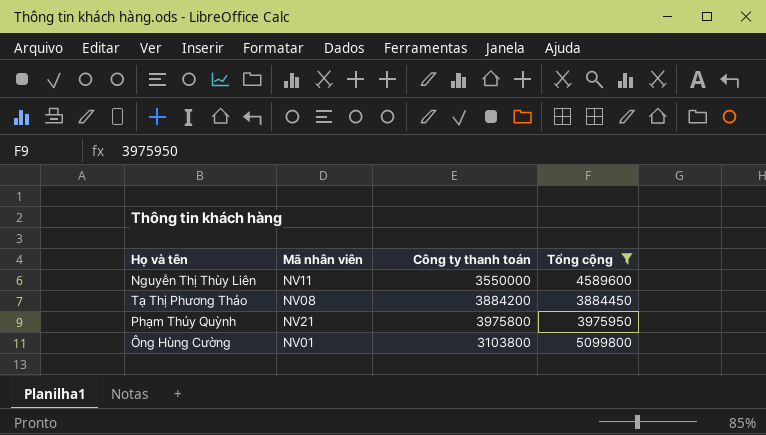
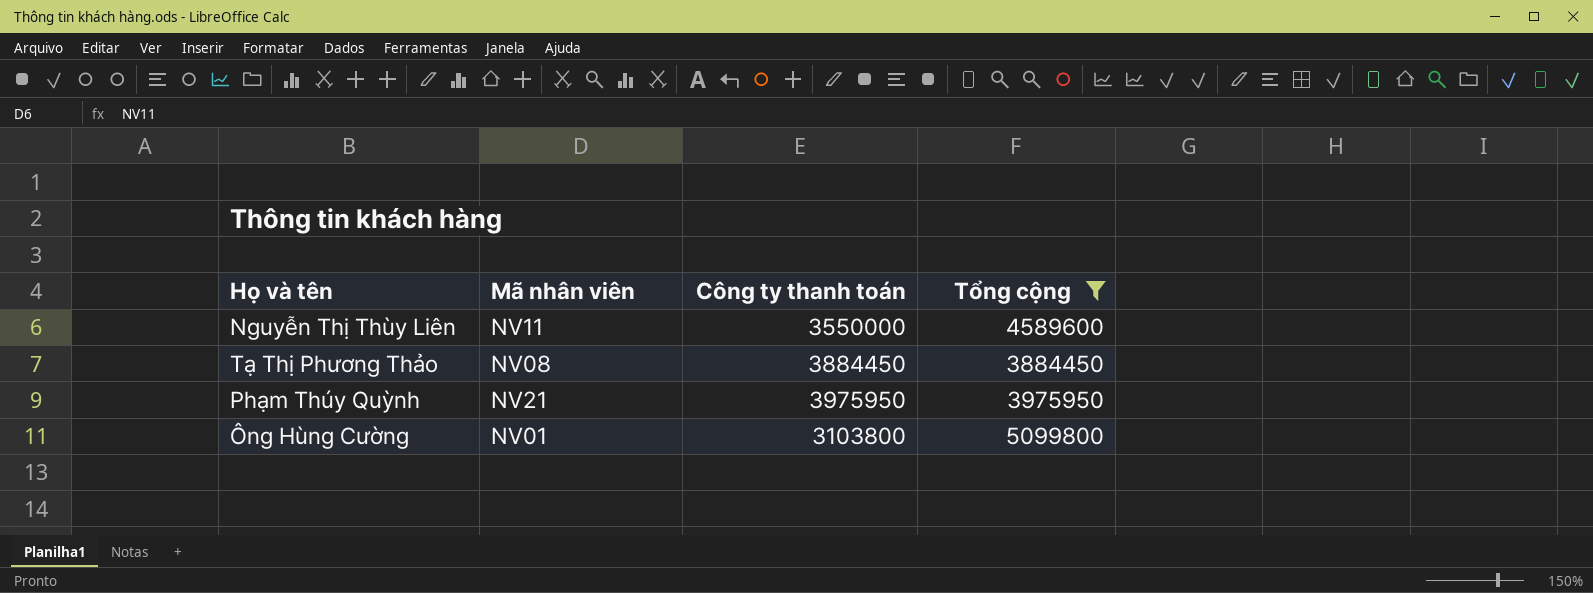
Tạ Thị Phương Thảo | Công ty thanh toán: 3884200 -> 3884450
Phạm Thúy Quỳnh | Công ty thanh toán: 3975800 -> 3975950

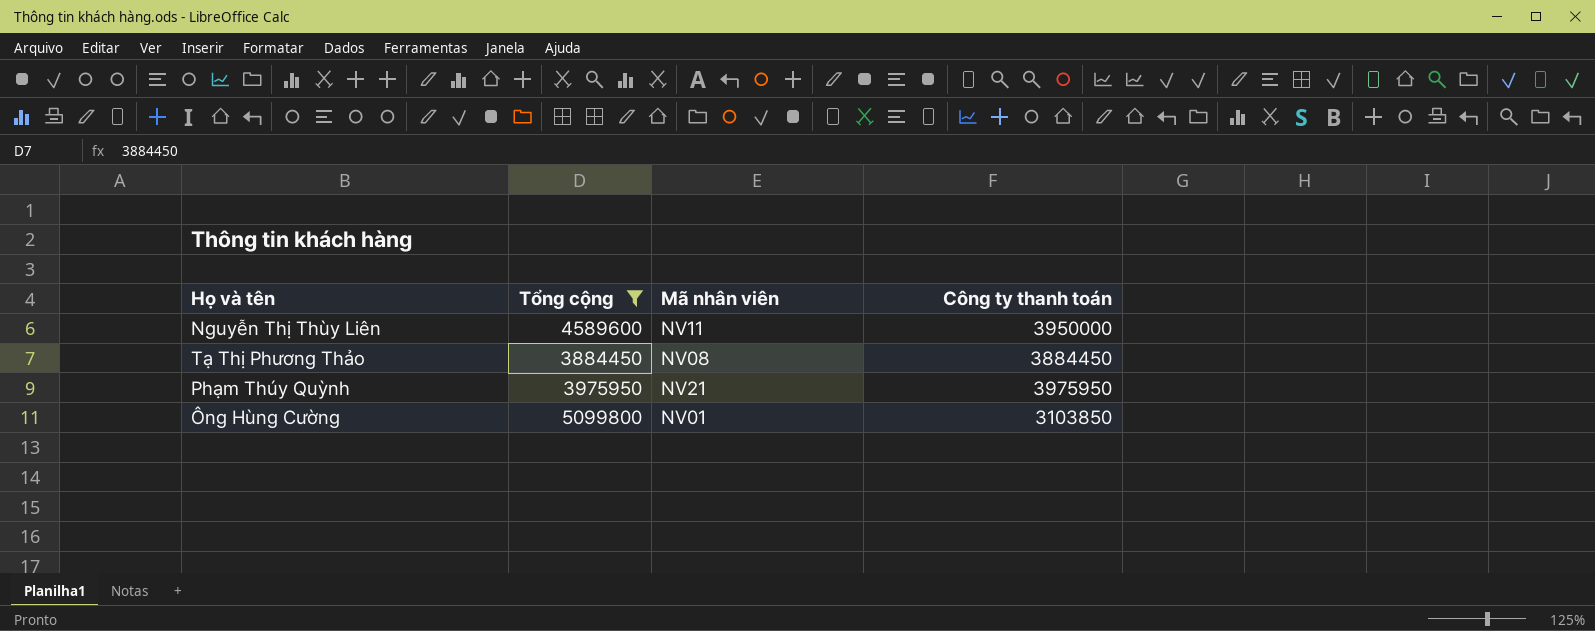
column Tổng cộng | position: 4 -> 2
Nguyễn Thị Thùy Liên | Công ty thanh toán: 3550000 -> 3950000
Ông Hùng Cường | Công ty thanh toán: 3103800 -> 3103850

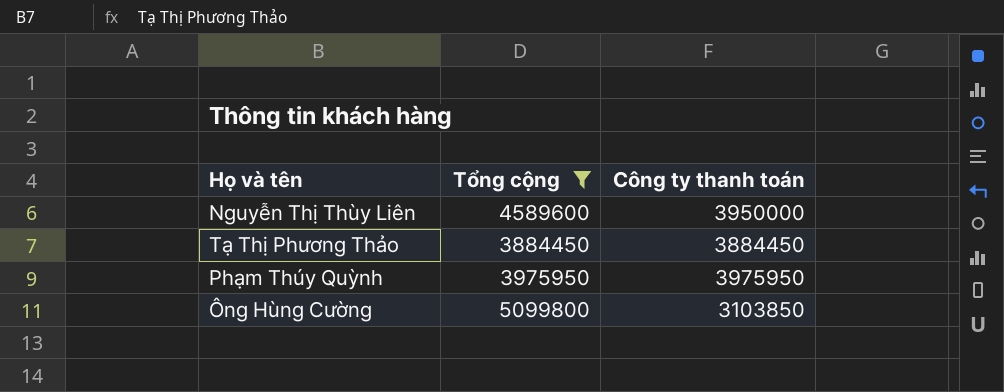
column Mã nhân viên | position: 3 -> none

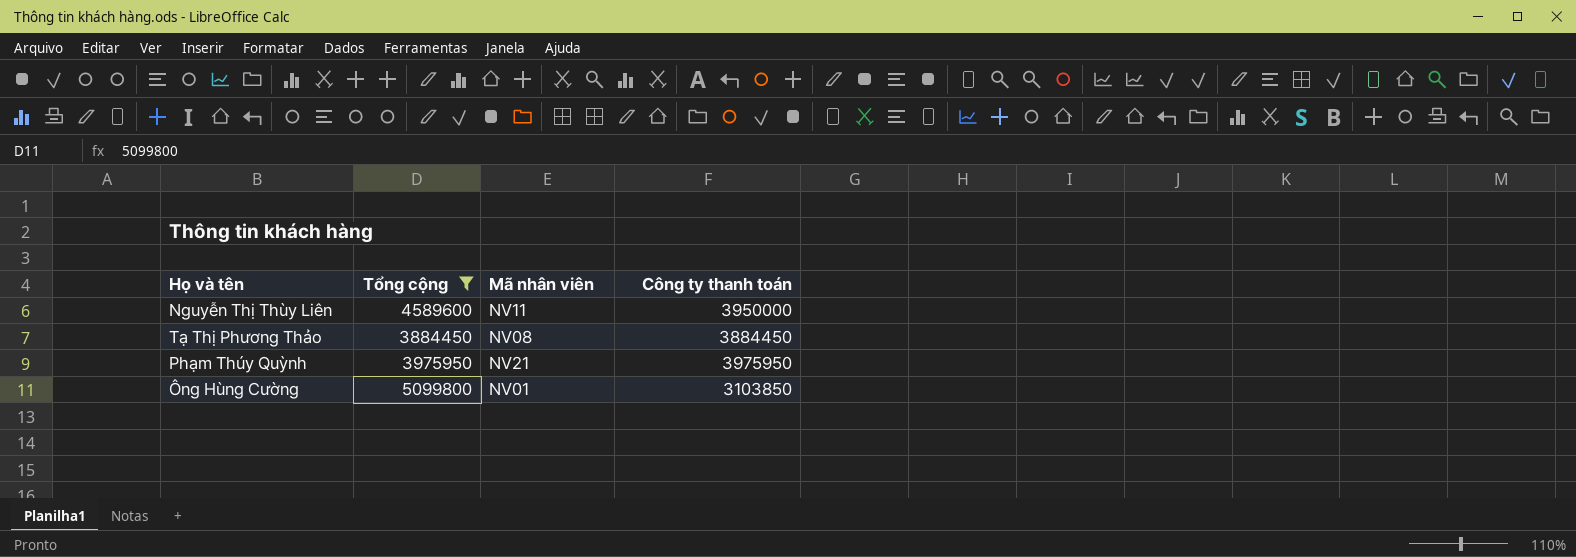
column Mã nhân viên | position: none -> 3

